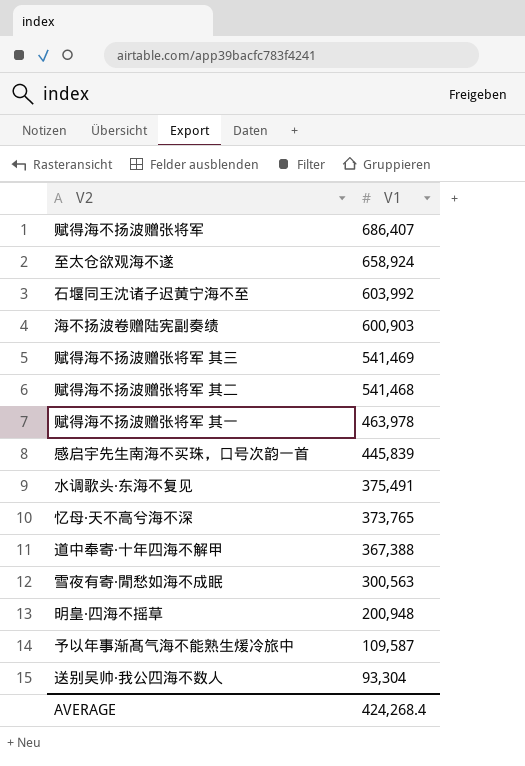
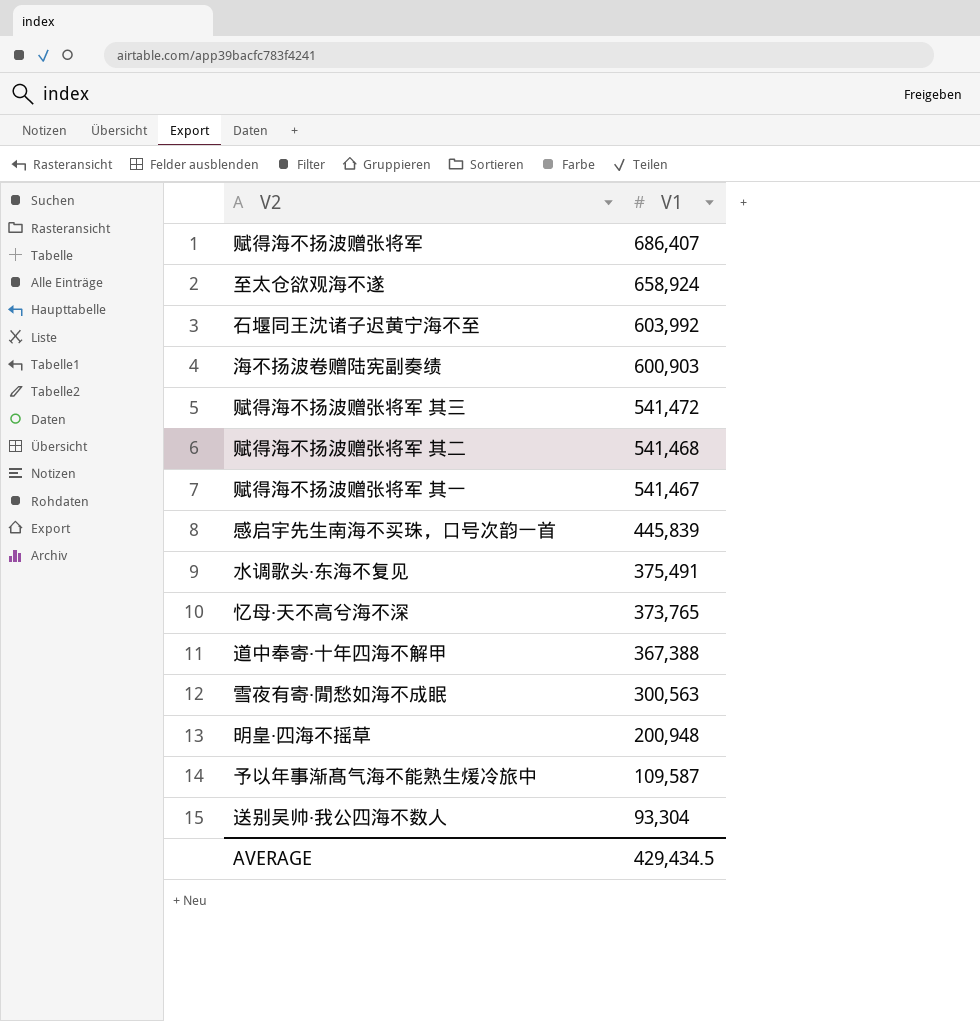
赋得海不扬波赠张将军 其三 | V1: 541,469 -> 541,472
赋得海不扬波赠张将军 其一 | V1: 463,978 -> 541,467
AVERAGE | V1: 424,268.4 -> 429,434.5

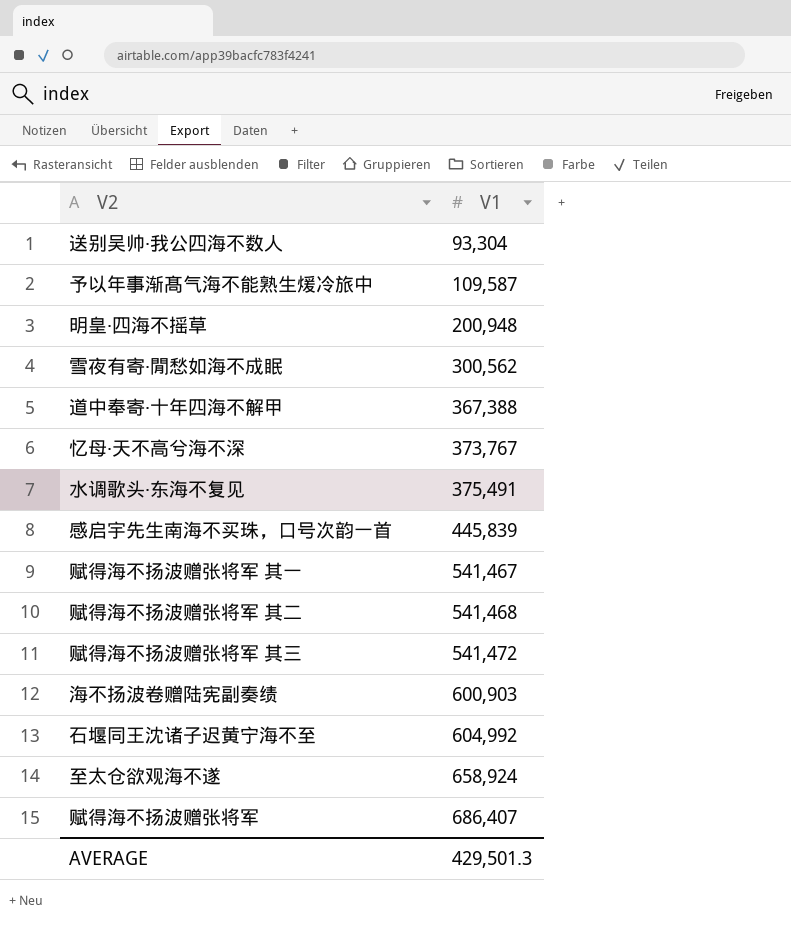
row order: V1 descending -> V1 ascending
雪夜有寄·閒愁如海不成眠 | V1: 300,563 -> 300,562
忆母·天不高兮海不深 | V1: 373,765 -> 373,767
石堰同王沈诸子迟黄宁海不至 | V1: 603,992 -> 604,992
AVERAGE | V1: 429,434.5 -> 429,501.3

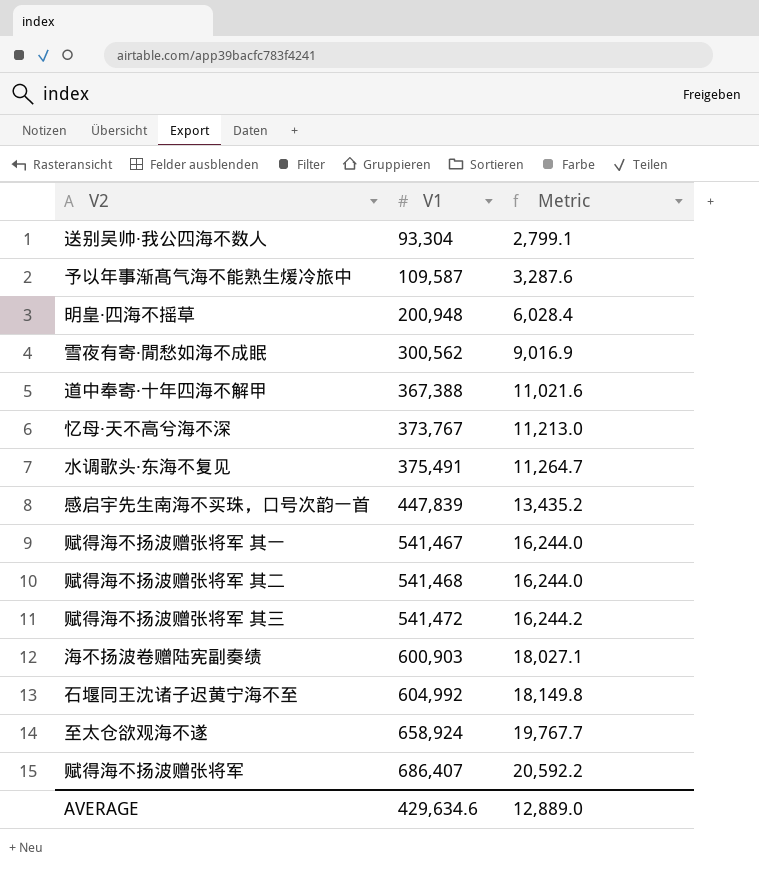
column Metric | formula: none -> [V1] * 0.03
感启宇先生南海不买珠，口号次韵一首 | V1: 445,839 -> 447,839
AVERAGE | V1: 429,501.3 -> 429,634.6

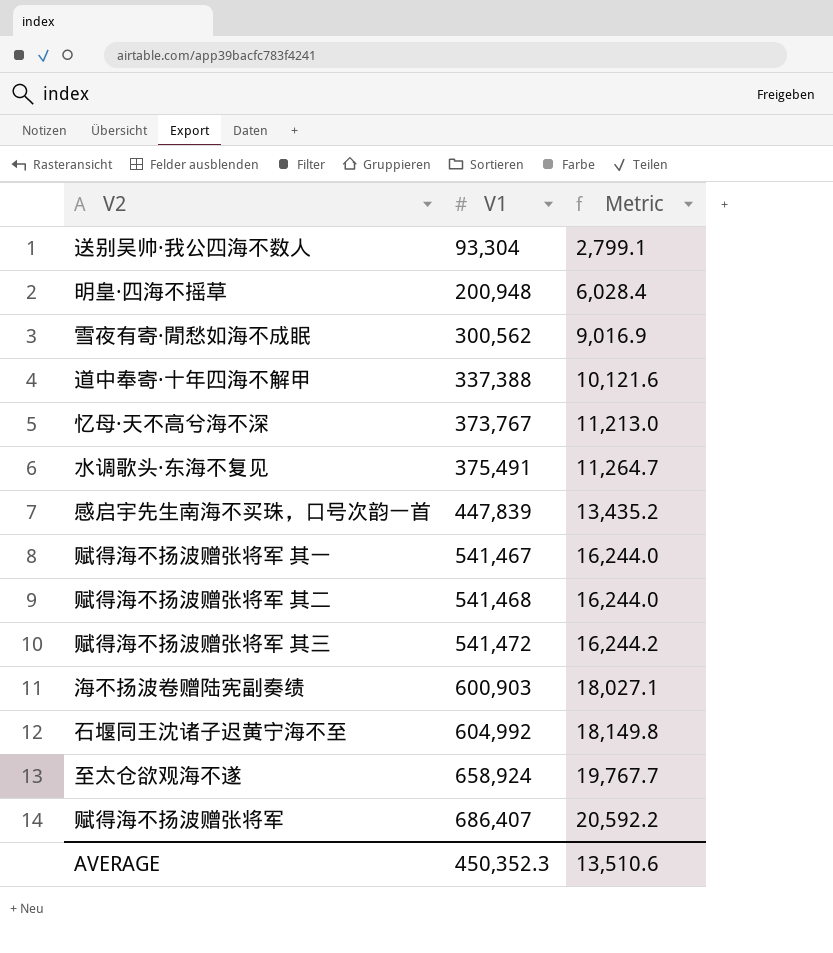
row 予以年事渐髙气海不能熟生煖冷旅中: 109,587 | 3,287.6 -> none
道中奉寄·十年四海不解甲 | V1: 367,388 -> 337,388
道中奉寄·十年四海不解甲 | Metric: 11,021.6 -> 10,121.6
AVERAGE | V1: 429,634.6 -> 450,352.3
AVERAGE | Metric: 12,889.0 -> 13,510.6

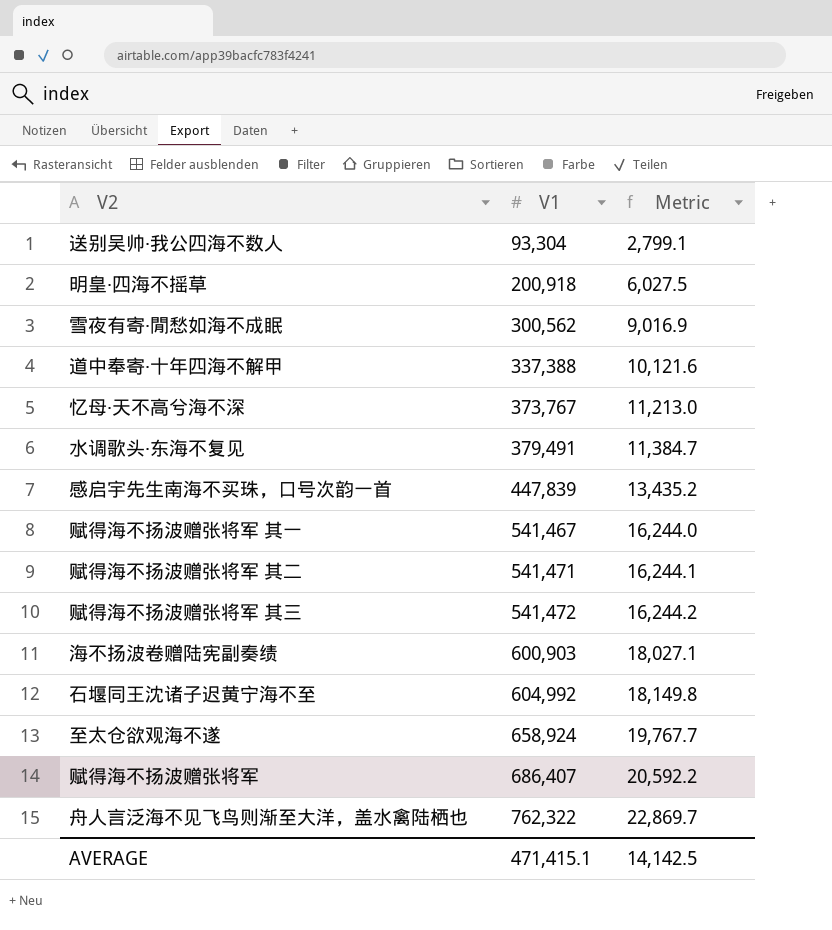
明皇·四海不摇草 | V1: 200,948 -> 200,918
明皇·四海不摇草 | Metric: 6,028.4 -> 6,027.5
水调歌头·东海不复见 | V1: 375,491 -> 379,491
水调歌头·东海不复见 | Metric: 11,264.7 -> 11,384.7
赋得海不扬波赠张将军 其二 | V1: 541,468 -> 541,471
赋得海不扬波赠张将军 其二 | Metric: 16,244.0 -> 16,244.1
row 舟人言泛海不见飞鸟则渐至大洋，盖水禽陆栖也: none -> 762,322 | 22,869.7
AVERAGE | V1: 450,352.3 -> 471,415.1
AVERAGE | Metric: 13,510.6 -> 14,142.5

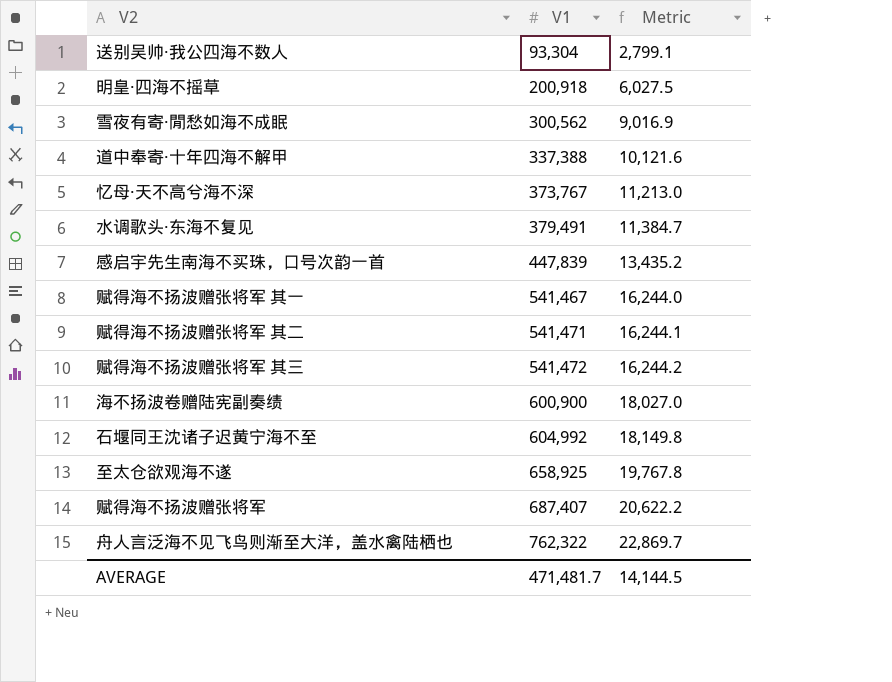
海不扬波卷赠陆宪副奏绩 | V1: 600,903 -> 600,900
海不扬波卷赠陆宪副奏绩 | Metric: 18,027.1 -> 18,027.0
至太仓欲观海不遂 | V1: 658,924 -> 658,925
至太仓欲观海不遂 | Metric: 19,767.7 -> 19,767.8
赋得海不扬波赠张将军 | V1: 686,407 -> 687,407
赋得海不扬波赠张将军 | Metric: 20,592.2 -> 20,622.2
AVERAGE | V1: 471,415.1 -> 471,481.7
AVERAGE | Metric: 14,142.5 -> 14,144.5

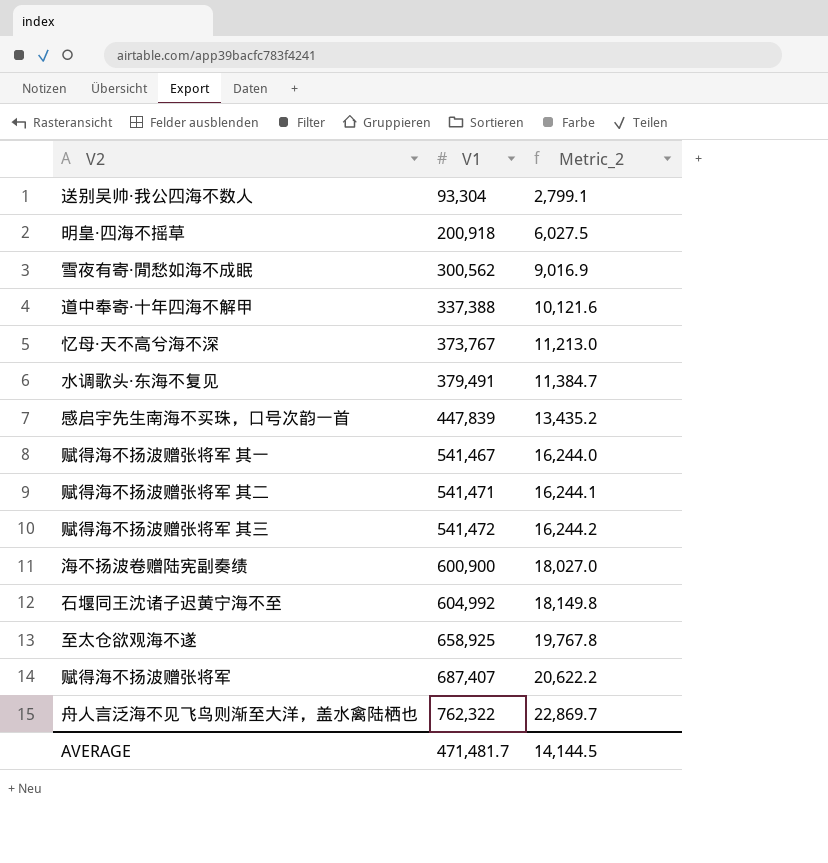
column name: Metric -> Metric_2

